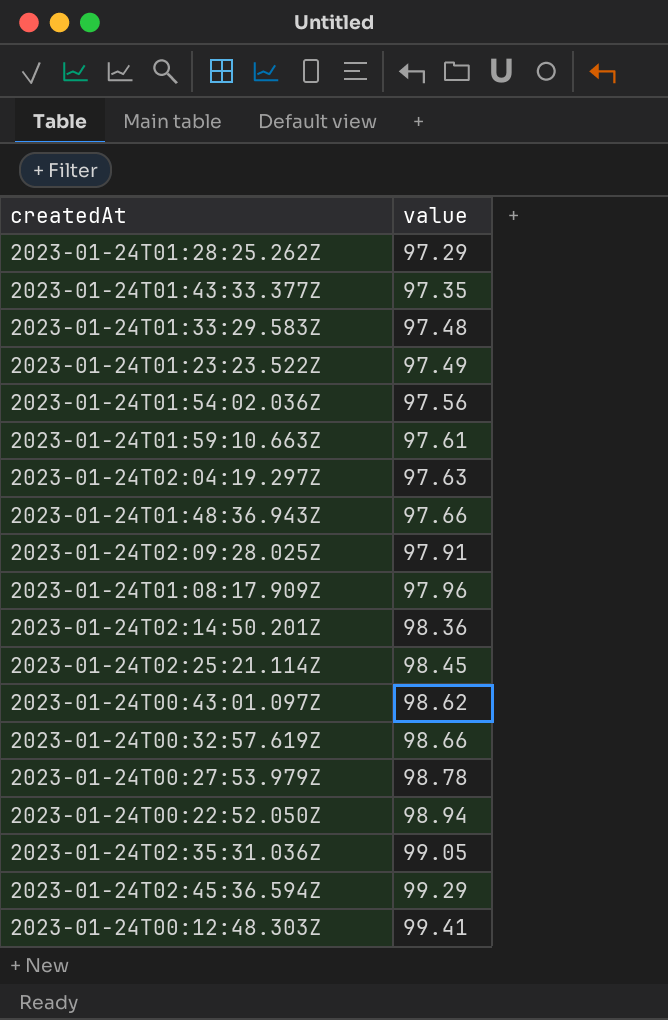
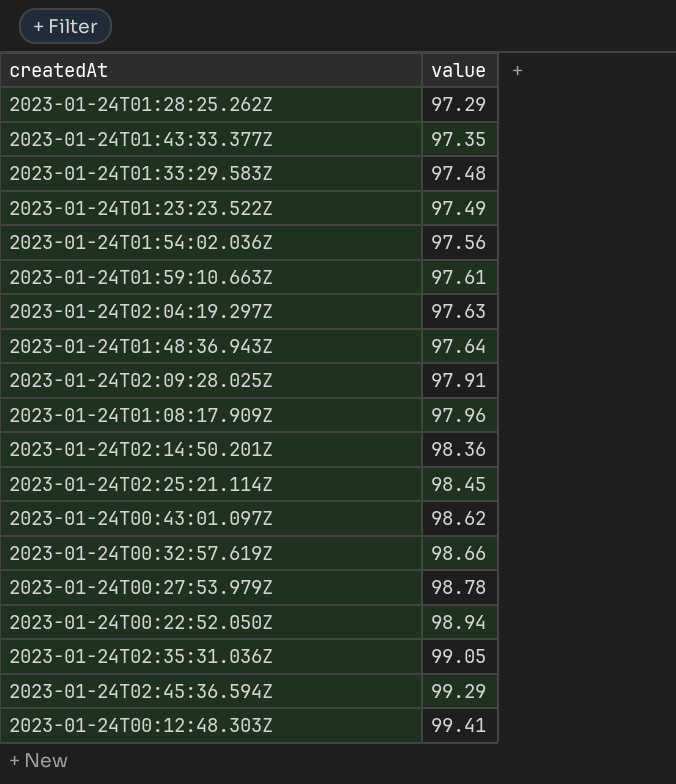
2023-01-24T01:48:36.943Z | value: 97.66 -> 97.64

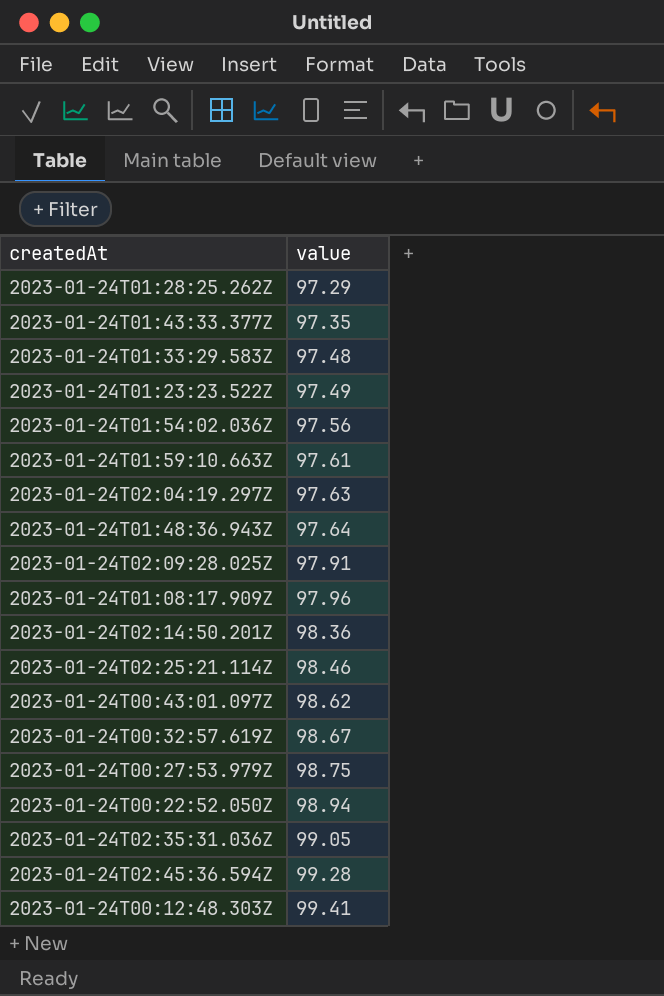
2023-01-24T02:25:21.114Z | value: 98.45 -> 98.46
2023-01-24T00:32:57.619Z | value: 98.66 -> 98.67
2023-01-24T00:27:53.979Z | value: 98.78 -> 98.75
2023-01-24T02:45:36.594Z | value: 99.29 -> 99.28

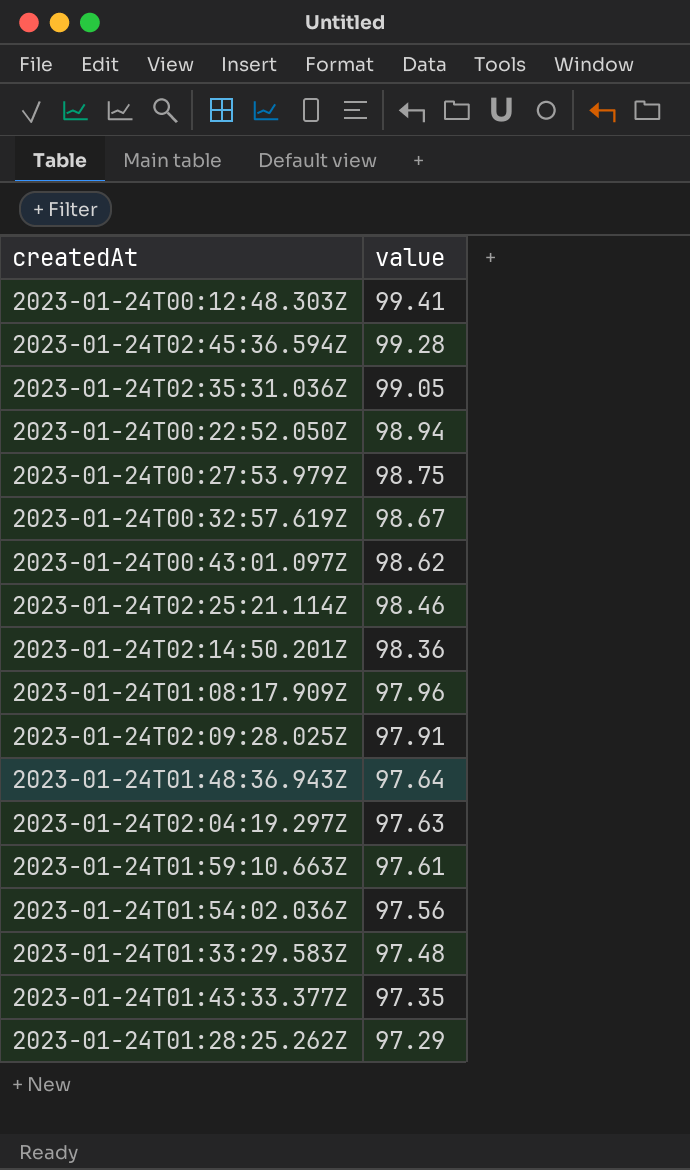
row order: value ascending -> value descending
row 2023-01-24T01:23:23.522Z: 97.49 -> none

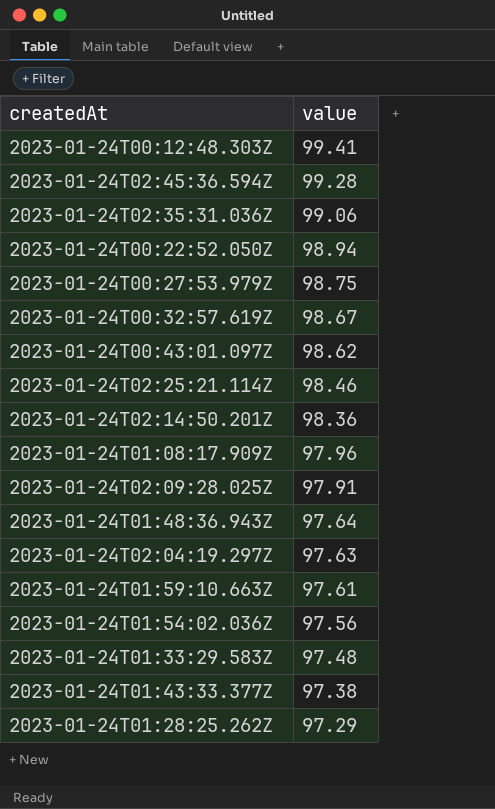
2023-01-24T02:35:31.036Z | value: 99.05 -> 99.06
2023-01-24T01:43:33.377Z | value: 97.35 -> 97.38

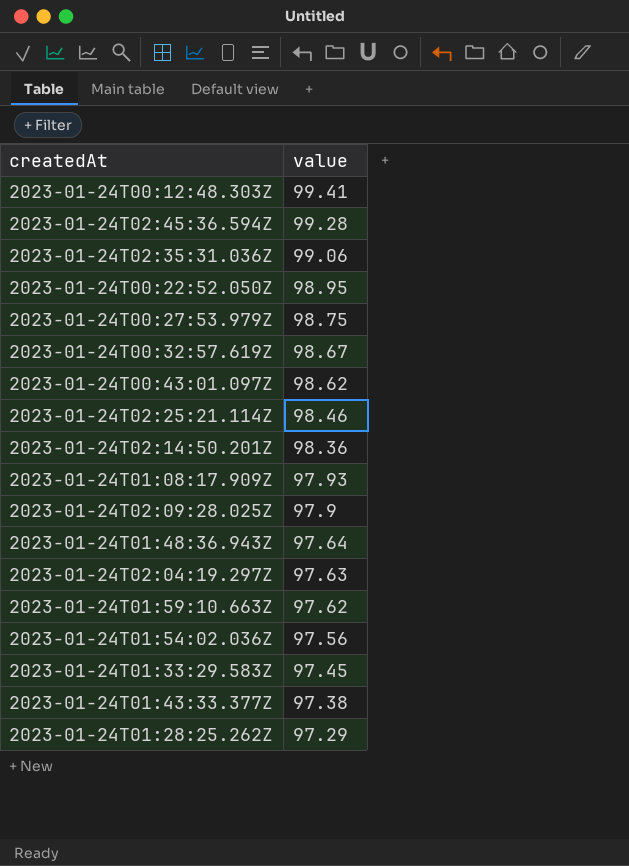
2023-01-24T00:22:52.050Z | value: 98.94 -> 98.95
2023-01-24T01:08:17.909Z | value: 97.96 -> 97.93
2023-01-24T02:09:28.025Z | value: 97.91 -> 97.9
2023-01-24T01:59:10.663Z | value: 97.61 -> 97.62
2023-01-24T01:33:29.583Z | value: 97.48 -> 97.45

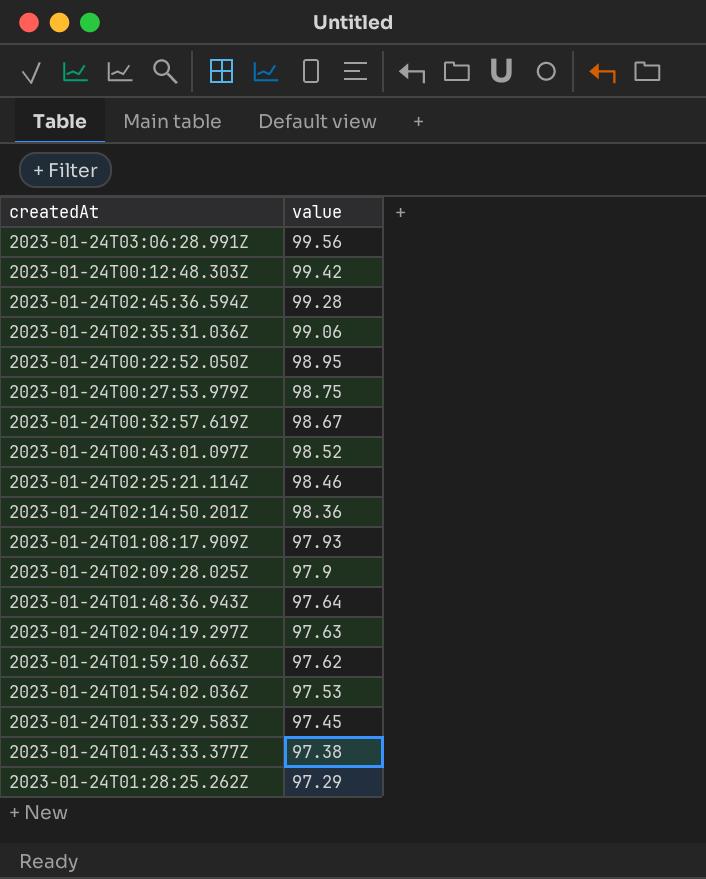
row 2023-01-24T03:06:28.991Z: none -> 99.56
2023-01-24T00:12:48.303Z | value: 99.41 -> 99.42
2023-01-24T00:43:01.097Z | value: 98.62 -> 98.52
2023-01-24T01:54:02.036Z | value: 97.56 -> 97.53

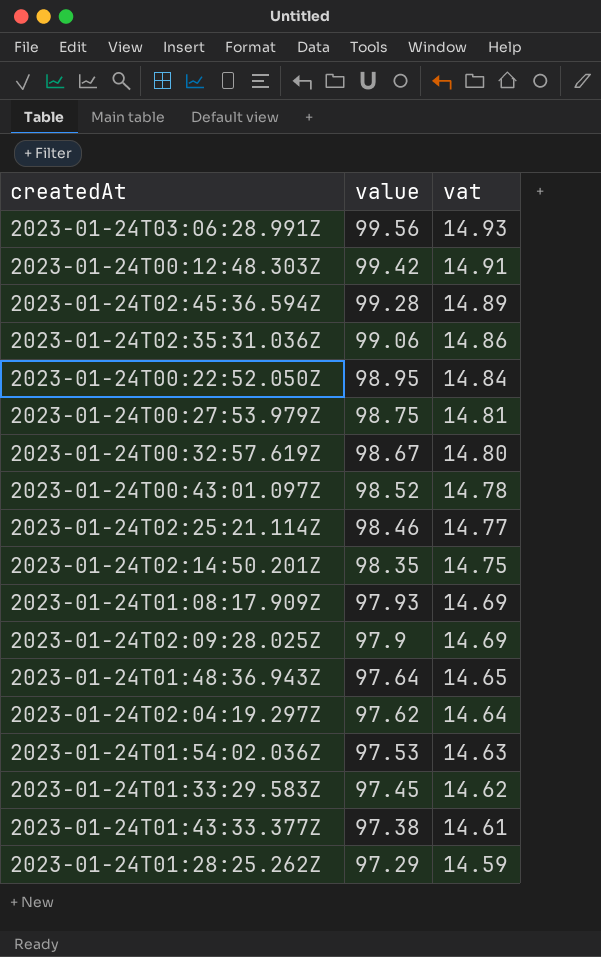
column vat | formula: none -> [value] * 0.15
row 2023-01-24T01:59:10.663Z: 97.62 -> none
2023-01-24T02:14:50.201Z | value: 98.36 -> 98.35
2023-01-24T02:04:19.297Z | value: 97.63 -> 97.62

